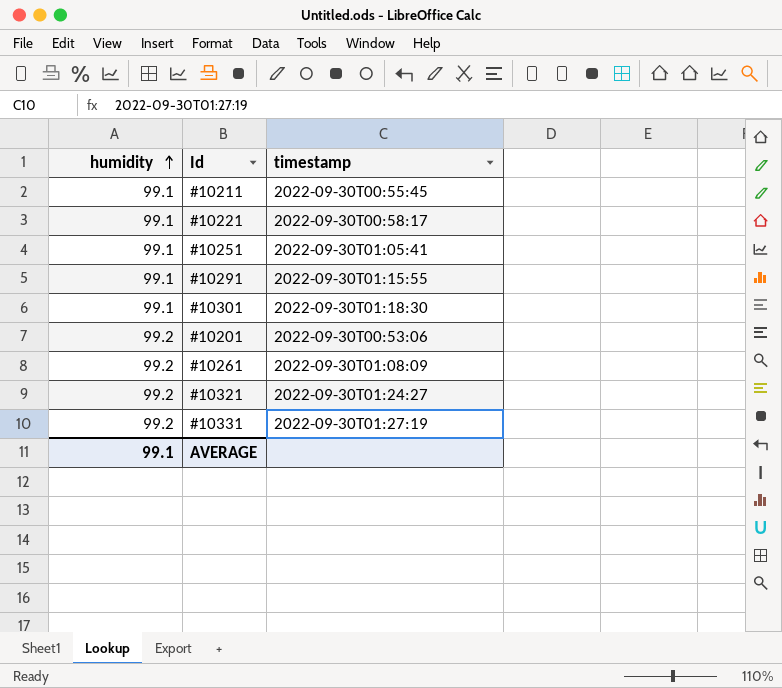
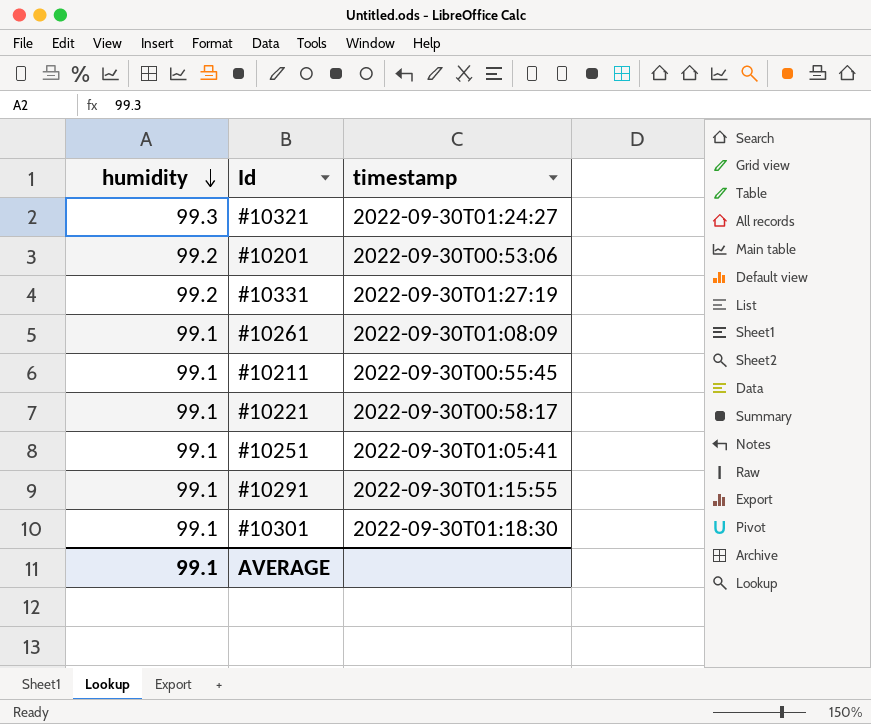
row order: humidity ascending -> humidity descending
#10321 | humidity: 99.2 -> 99.3
#10261 | humidity: 99.2 -> 99.1

